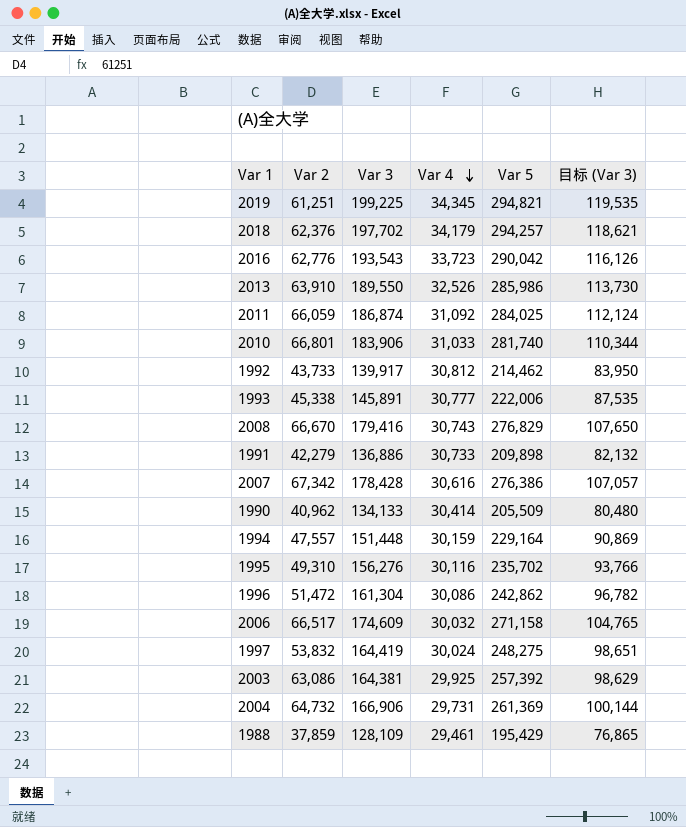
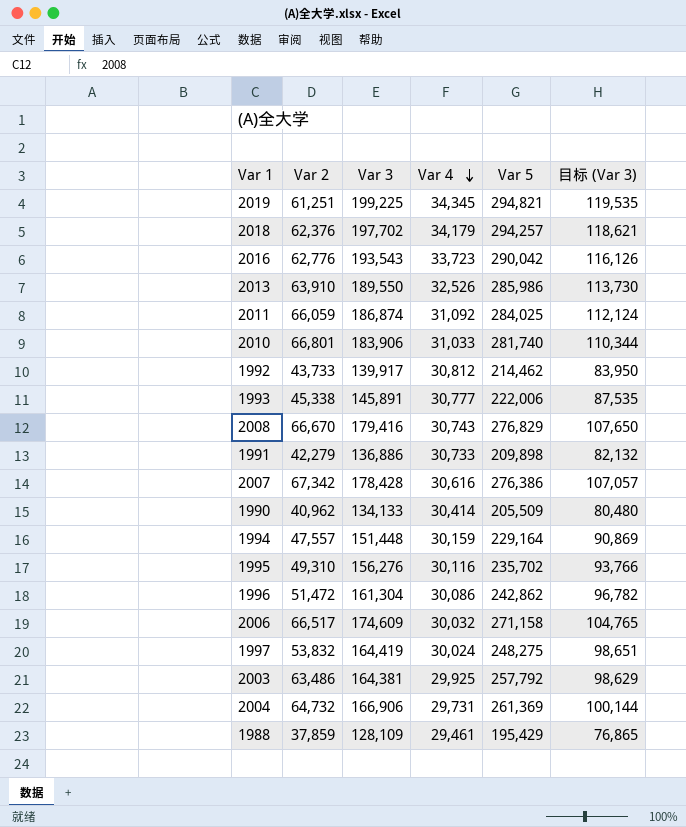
2003 | Var 2: 63,086 -> 63,486
2003 | Var 5: 257,392 -> 257,792

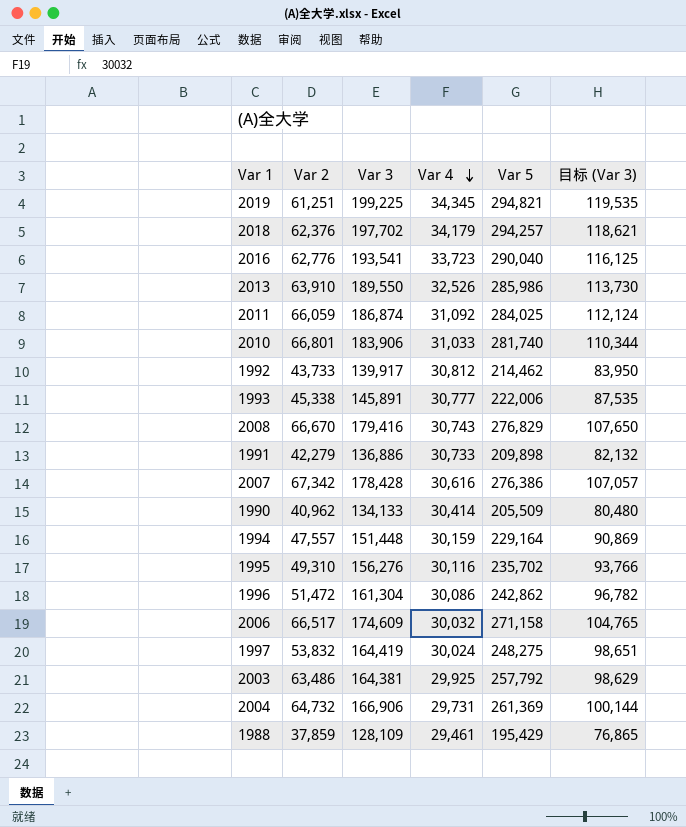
2016 | Var 3: 193,543 -> 193,541
2016 | Var 5: 290,042 -> 290,040
2016 | 目标 (Var 3): 116,126 -> 116,125

